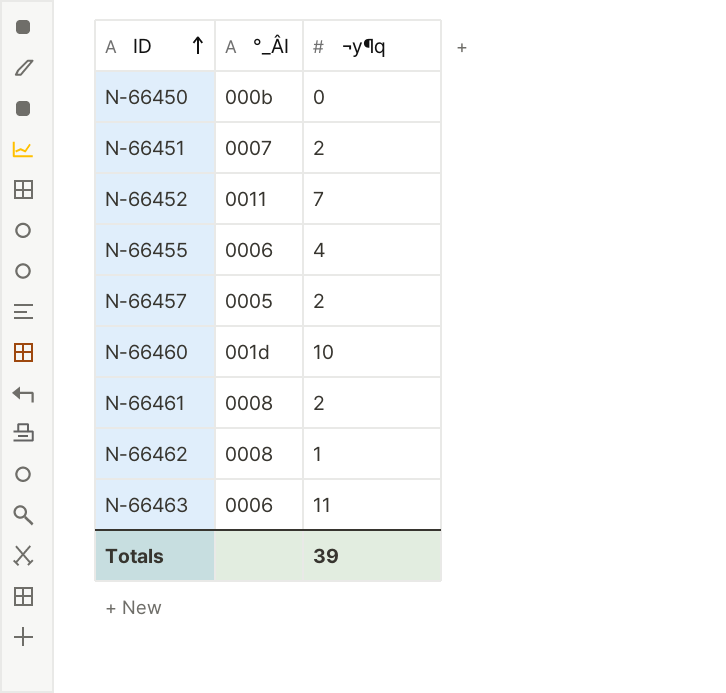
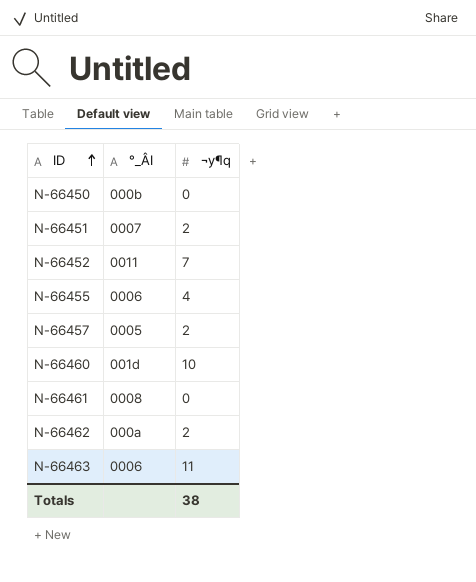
N-66461 | ¬y¶q: 2 -> 0
N-66462 | °_ÂI: 0008 -> 000a
N-66462 | ¬y¶q: 1 -> 2
Totals | ¬y¶q: 39 -> 38

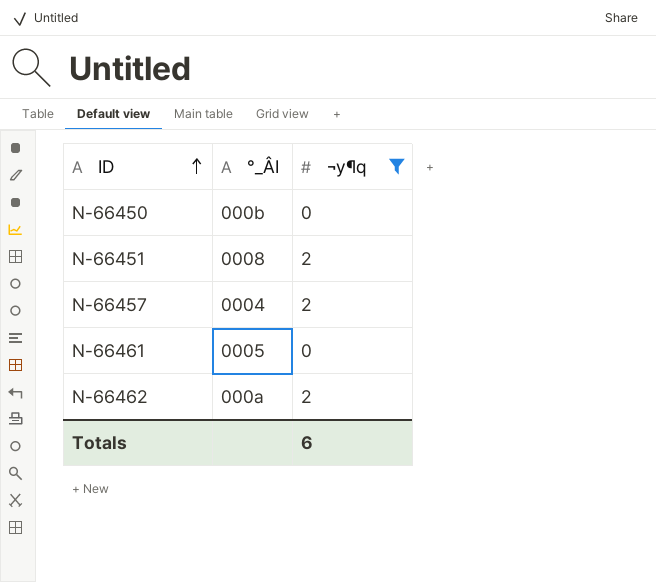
filter: none -> ¬y¶q <= 2
N-66451 | °_ÂI: 0007 -> 0008
N-66457 | °_ÂI: 0005 -> 0004
N-66461 | °_ÂI: 0008 -> 0005
Totals | ¬y¶q: 38 -> 6

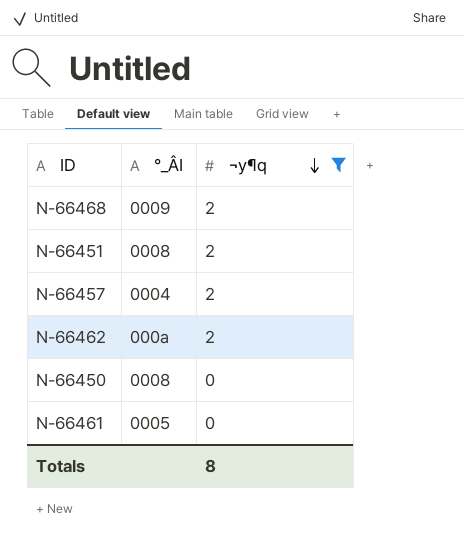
row order: ID ascending -> ¬y¶q descending
row N-66468: none -> 0009 | 2
N-66450 | °_ÂI: 000b -> 0008
Totals | ¬y¶q: 6 -> 8

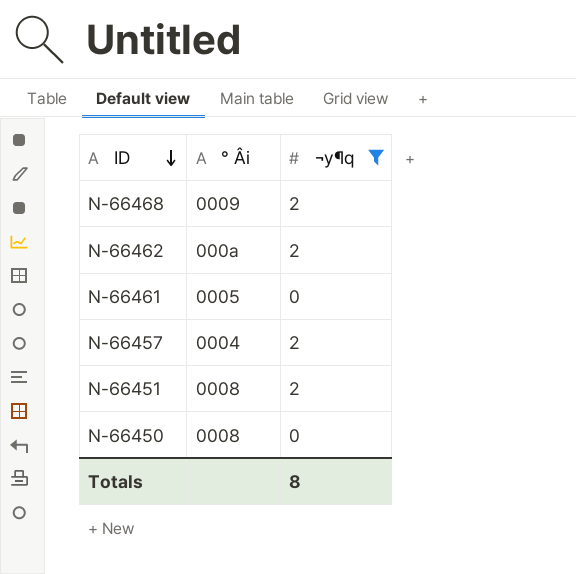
row order: ¬y¶q descending -> ID descending
column name: °_ÂI -> ° Âi

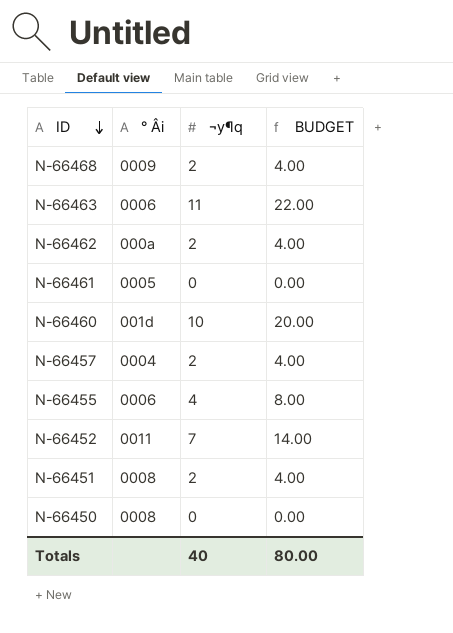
filter: ¬y¶q <= 2 -> none
column BUDGET | formula: none -> [¬y¶q] * 2
Totals | ¬y¶q: 8 -> 40

